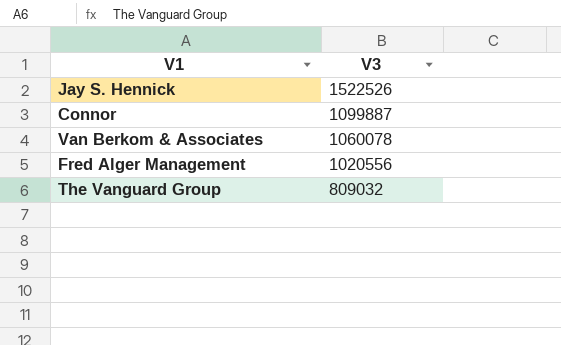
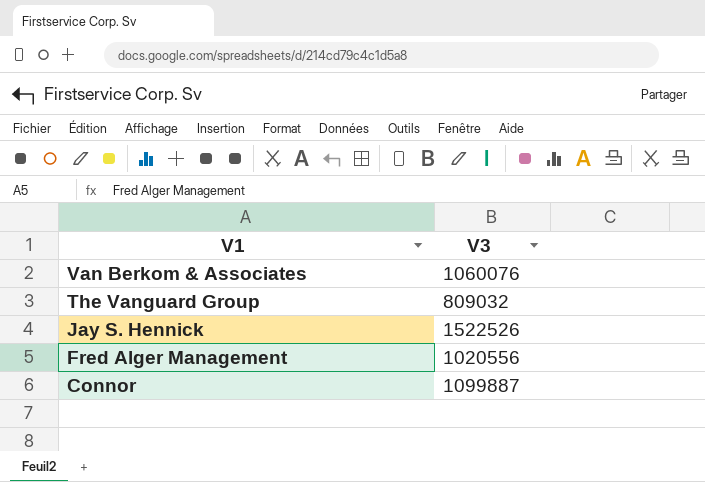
row order: V3 descending -> V1 descending
Van Berkom & Associates | V3: 1060078 -> 1060076

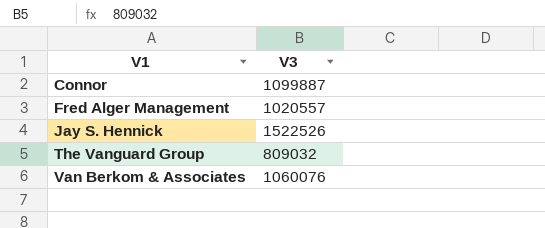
row order: V1 descending -> V1 ascending
Fred Alger Management | V3: 1020556 -> 1020557

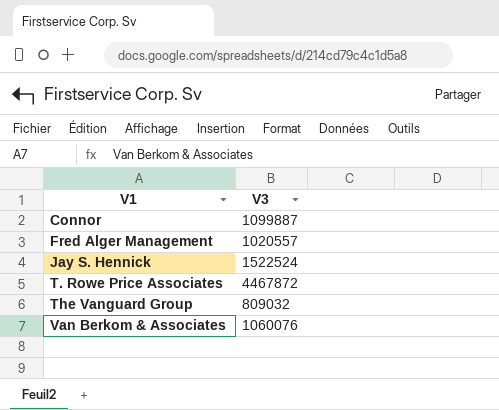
Jay S. Hennick | V3: 1522526 -> 1522524
row T. Rowe Price Associates: none -> 4467872

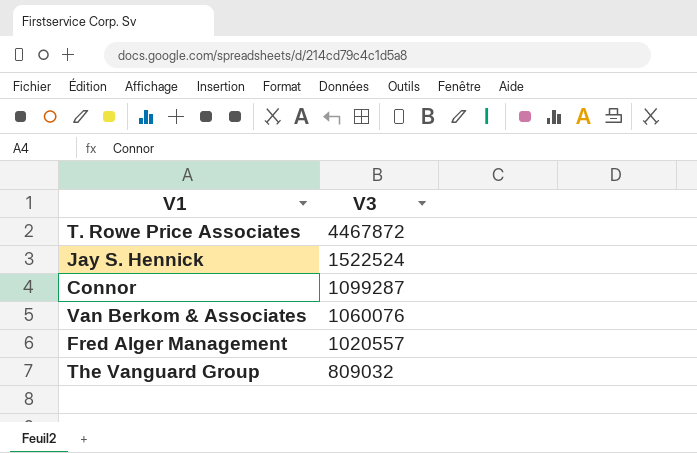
row order: V1 ascending -> V3 descending
Connor | V3: 1099887 -> 1099287

